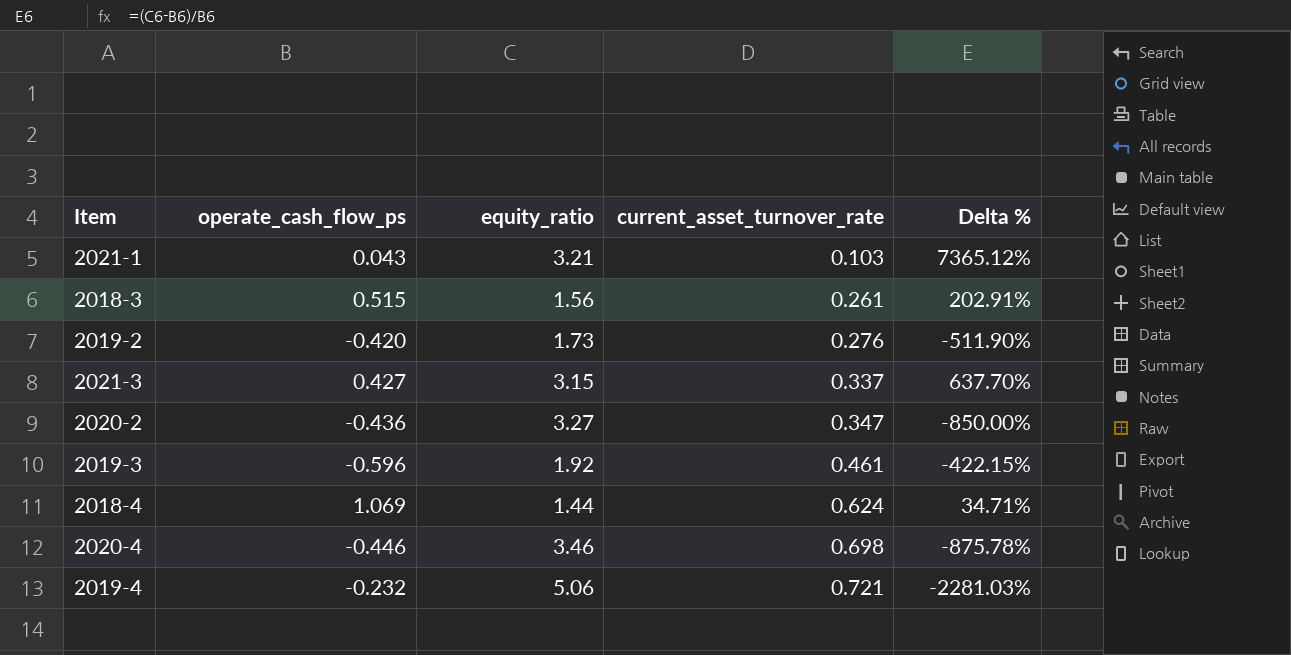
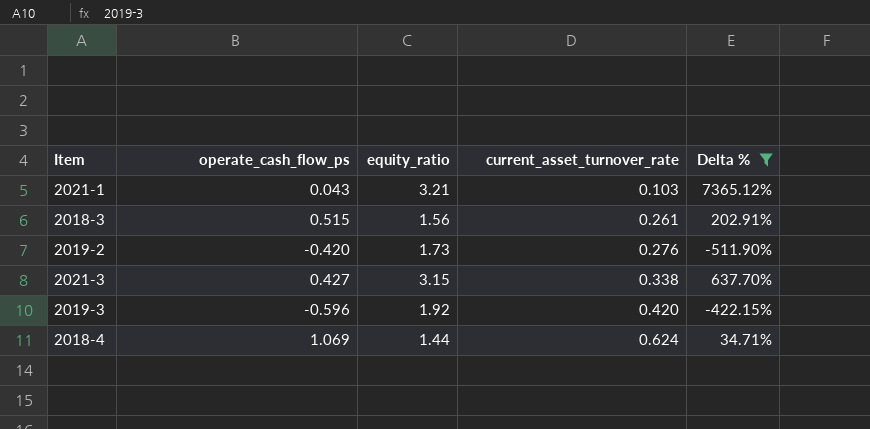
filter: none -> Delta % >= -511.90%
2021-3 | current_asset_turnover_rate: 0.337 -> 0.338
2019-3 | current_asset_turnover_rate: 0.461 -> 0.420

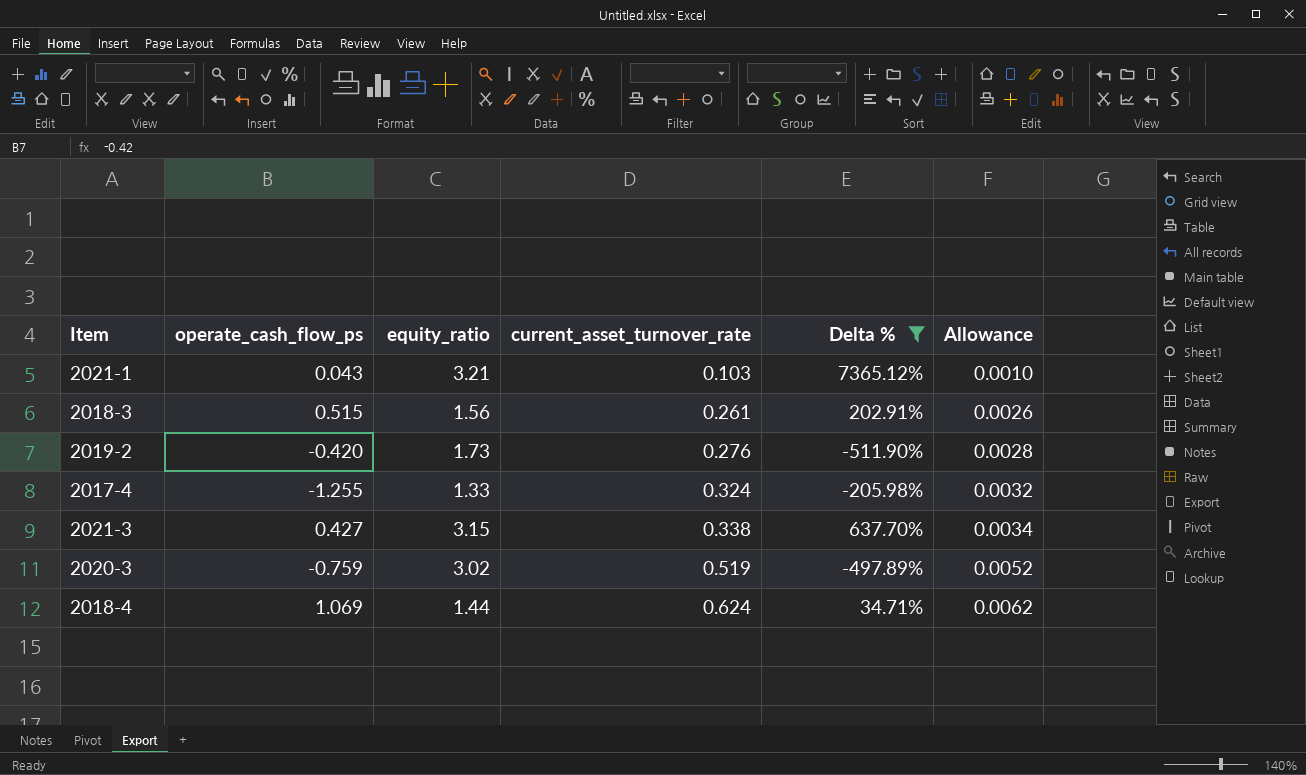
column Allowance | formula: none -> [current_asset_turnover_rate] * 0.01
row 2019-3: -0.596 | 1.92 | 0.420 | -422.15% -> none
row 2017-4: none -> -1.255 | 1.33 | 0.324 | -205.98% | 0.0032
row 2020-3: none -> -0.759 | 3.02 | 0.519 | -497.89% | 0.0052

